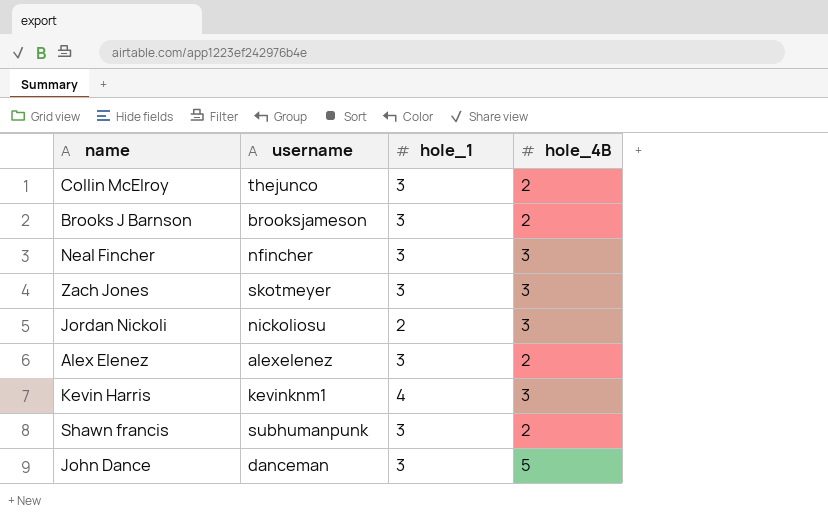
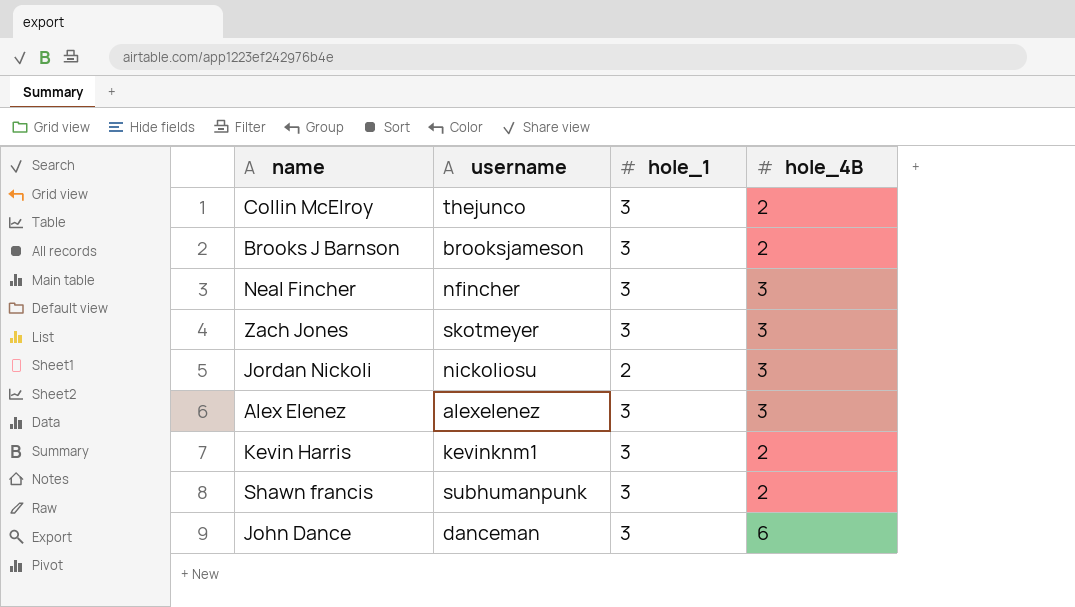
Alex Elenez | hole_4B: 2 -> 3
Kevin Harris | hole_1: 4 -> 3
Kevin Harris | hole_4B: 3 -> 2
John Dance | hole_4B: 5 -> 6

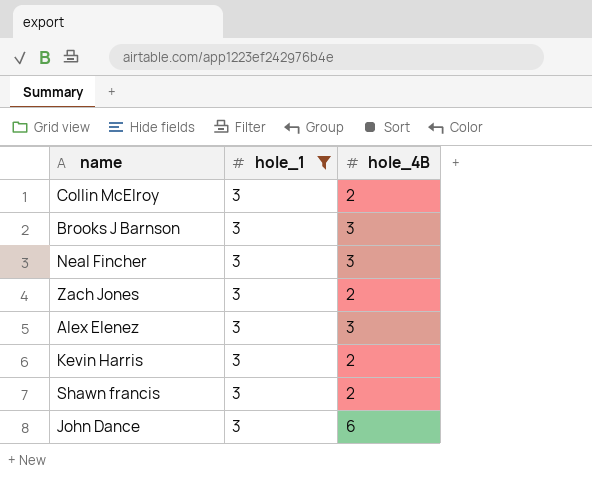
filter: none -> hole_1 = 3
column username | position: 2 -> none
Brooks J Barnson | hole_4B: 2 -> 3
Zach Jones | hole_4B: 3 -> 2

